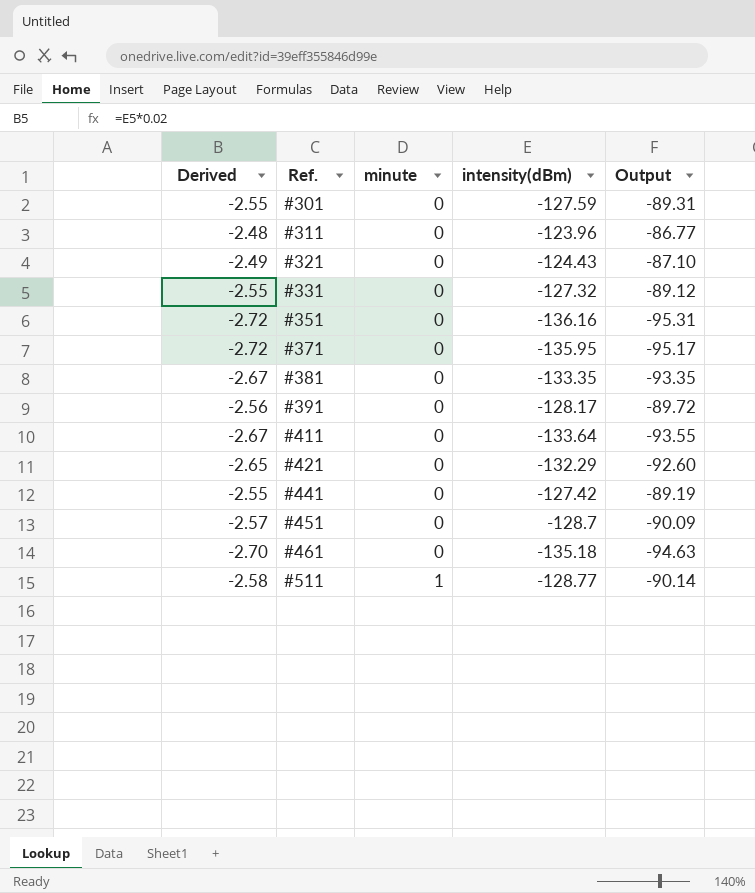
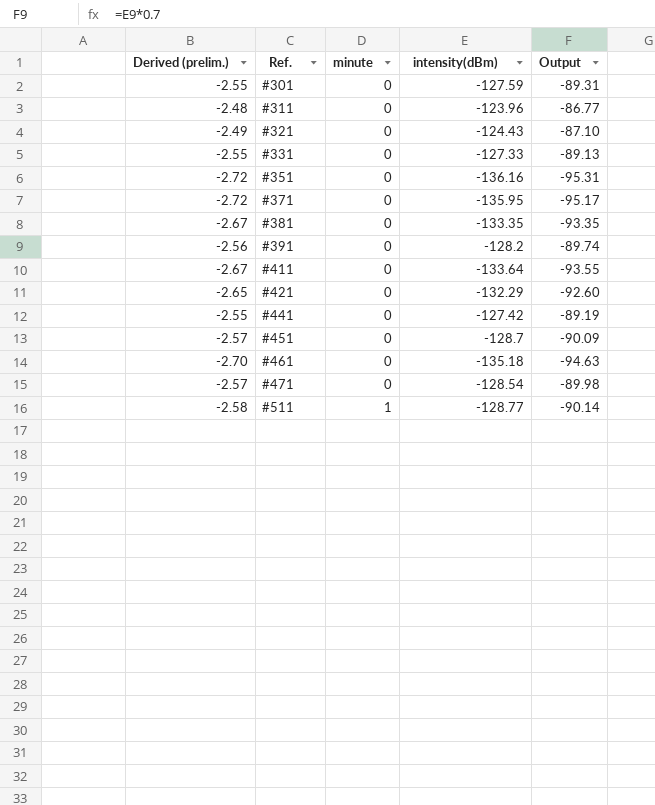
column name: Derived -> Derived (prelim.)
#331 | intensity(dBm): -127.32 -> -127.33
#331 | Output: -89.12 -> -89.13
#391 | intensity(dBm): -128.17 -> -128.2
#391 | Output: -89.72 -> -89.74
row #471: none -> -2.57 | 0 | -128.54 | -89.98

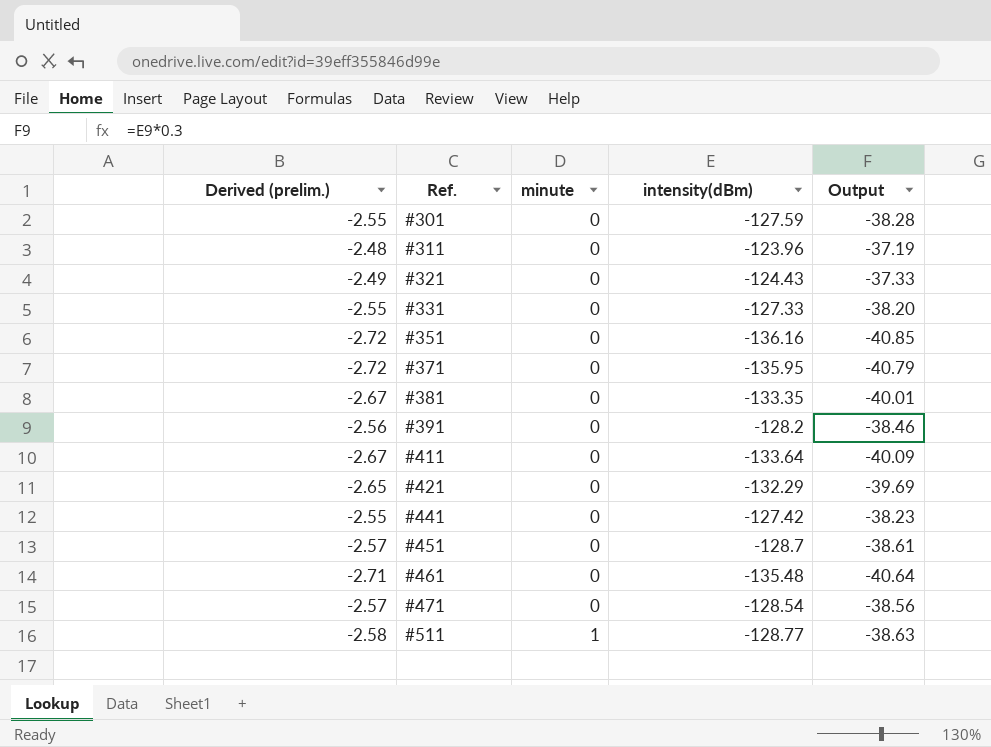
column Output | formula: [intensity(dBm)] * 0.7 -> [intensity(dBm)] * 0.3
#461 | Derived (prelim.): -2.70 -> -2.71
#461 | intensity(dBm): -135.18 -> -135.48

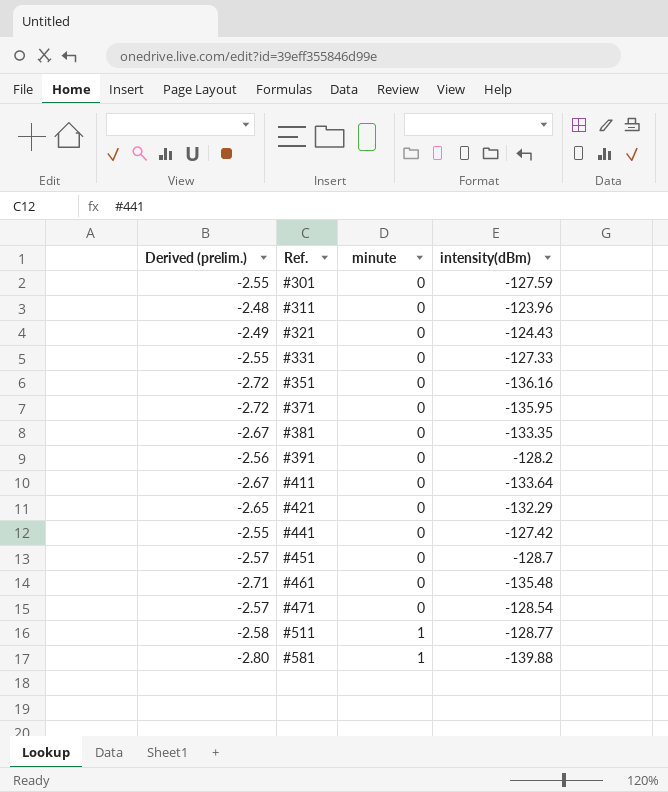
column Output | formula: [intensity(dBm)] * 0.3 -> none
row #581: none -> -2.80 | 1 | -139.88

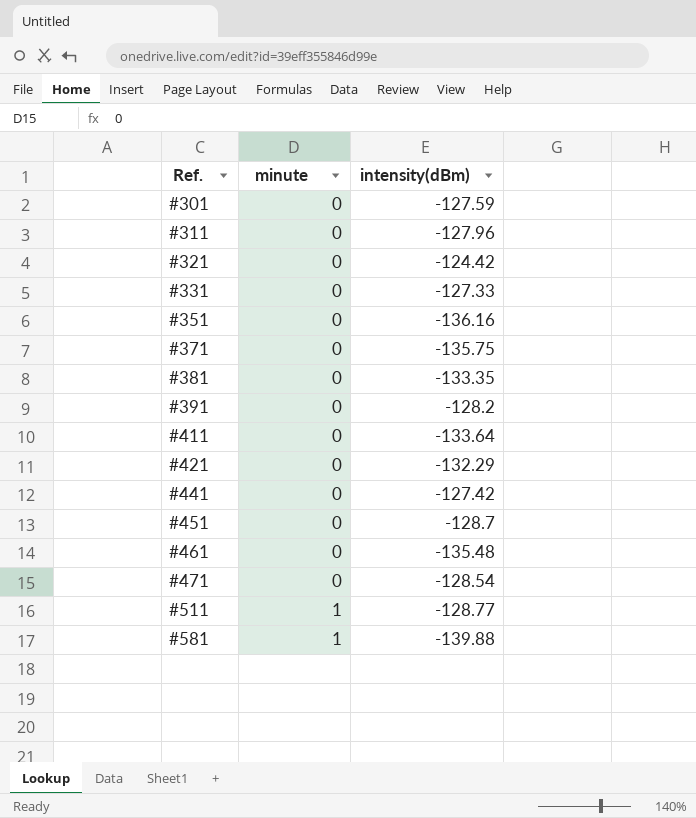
column Derived (prelim.) | formula: [intensity(dBm)] * 0.02 -> none
#311 | intensity(dBm): -123.96 -> -127.96
#321 | intensity(dBm): -124.43 -> -124.42
#371 | intensity(dBm): -135.95 -> -135.75

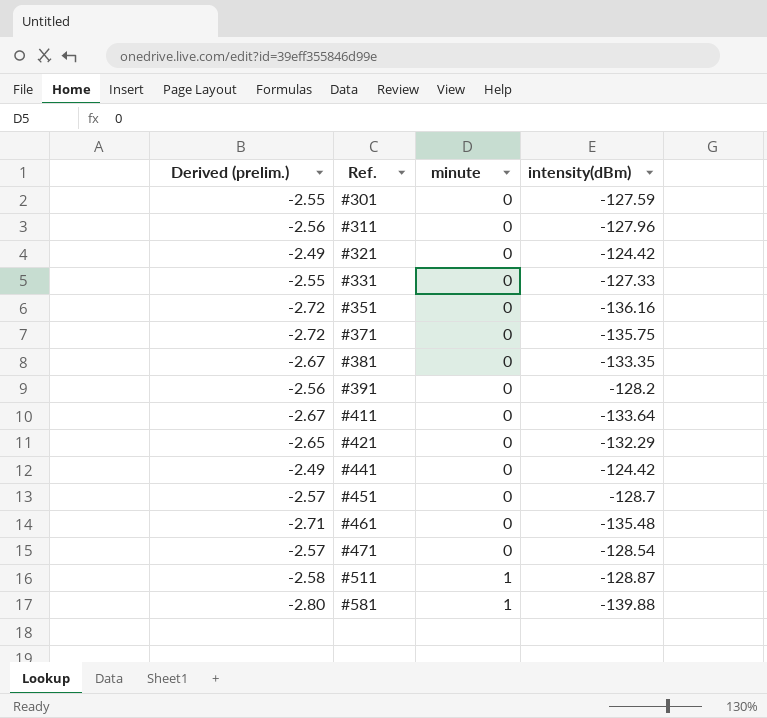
column Derived (prelim.) | formula: none -> [intensity(dBm)] * 0.02
#441 | intensity(dBm): -127.42 -> -124.42
#511 | intensity(dBm): -128.77 -> -128.87

